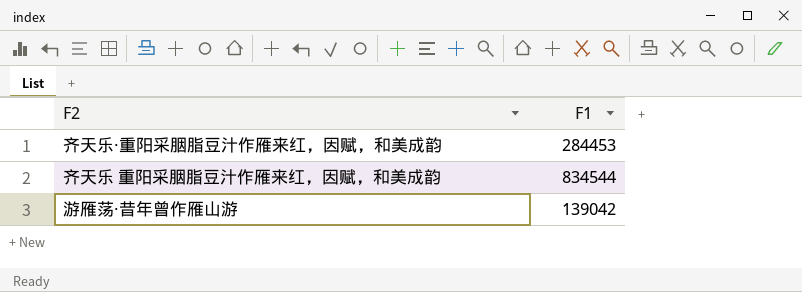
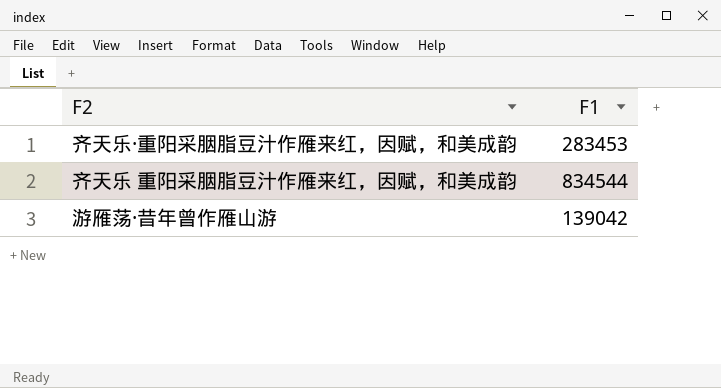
齐天乐·重阳采胭脂豆汁作雁来红，因赋，和美成韵 | F1: 284453 -> 283453

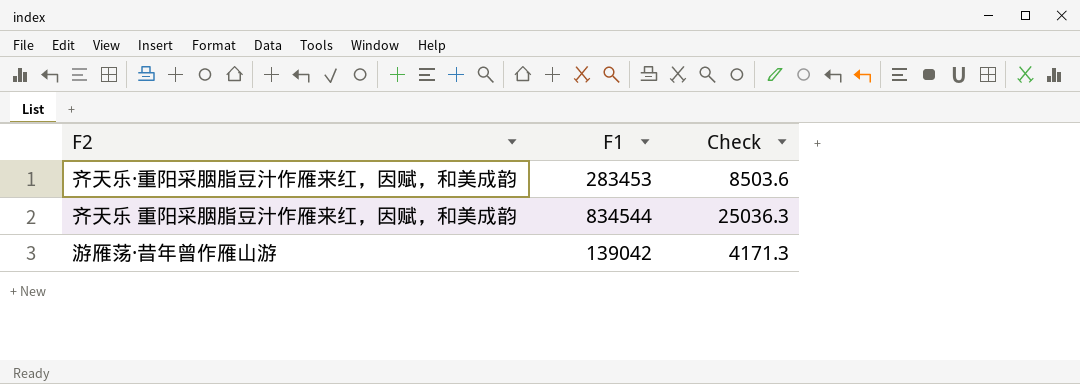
column Check | formula: none -> [F1] * 0.03

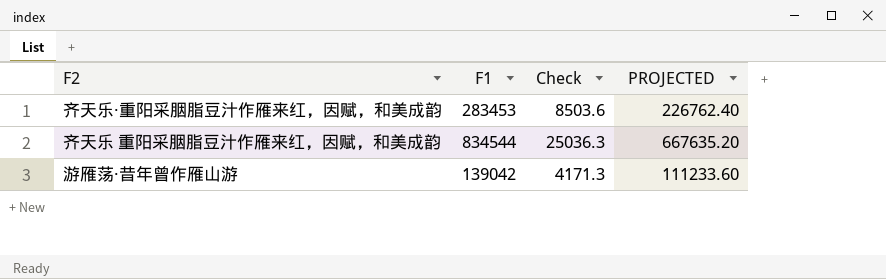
column PROJECTED | formula: none -> [F1] * 0.8

